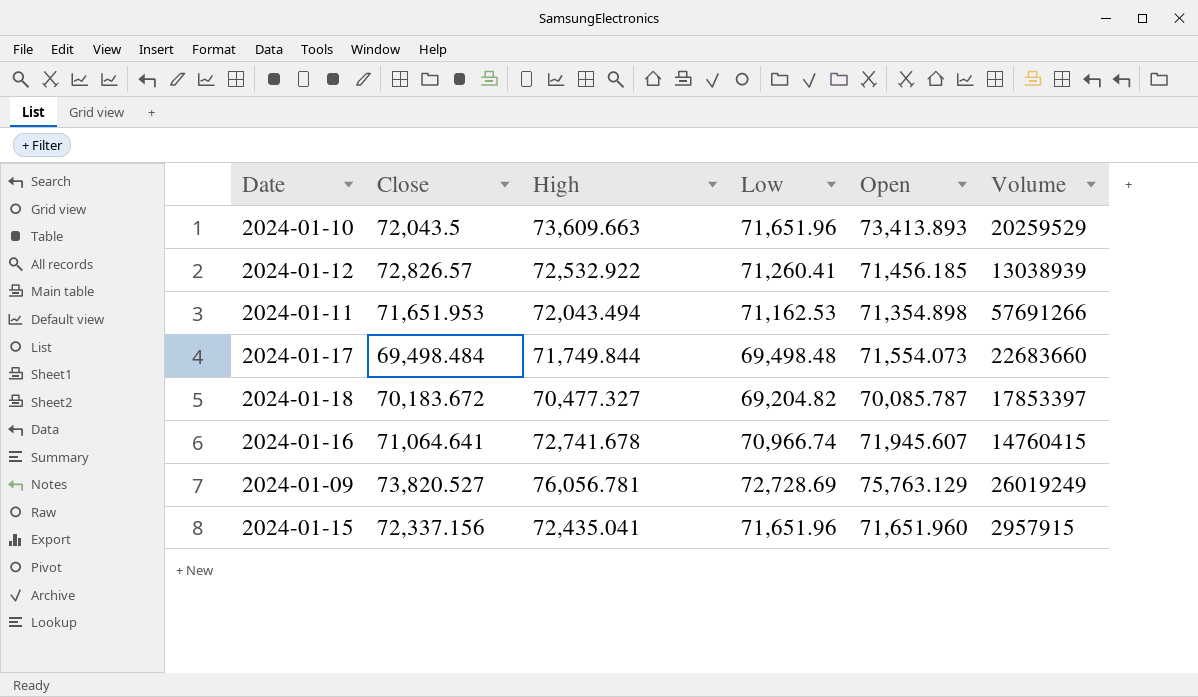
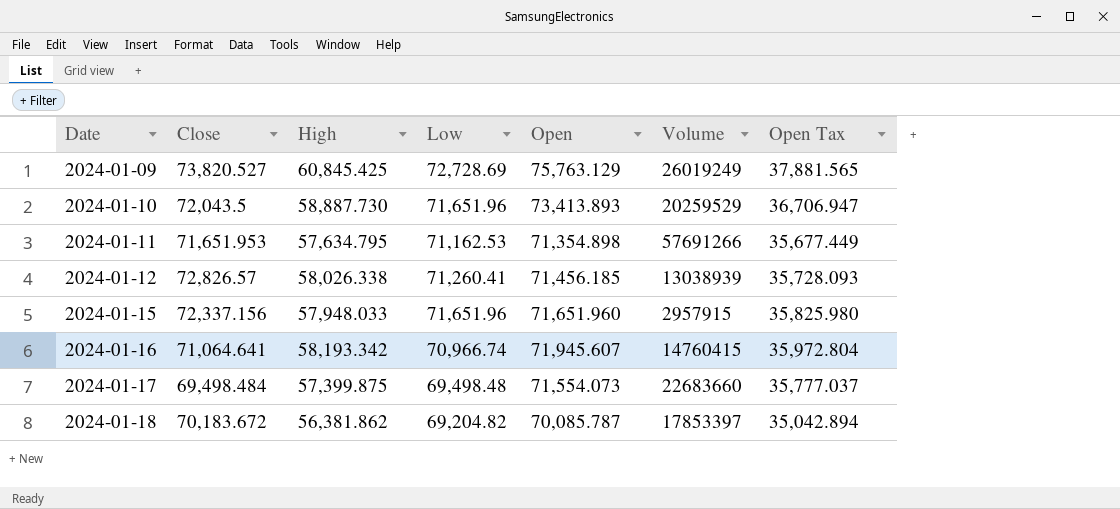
row order: none -> Date ascending
column Open Tax | formula: none -> [Open] * 0.5
2024-01-09 | High: 76,056.781 -> 60,845.425
2024-01-10 | High: 73,609.663 -> 58,887.730
2024-01-11 | High: 72,043.494 -> 57,634.795
2024-01-12 | High: 72,532.922 -> 58,026.338
2024-01-15 | High: 72,435.041 -> 57,948.033
2024-01-16 | High: 72,741.678 -> 58,193.342
2024-01-17 | High: 71,749.844 -> 57,399.875
2024-01-18 | High: 70,477.327 -> 56,381.862

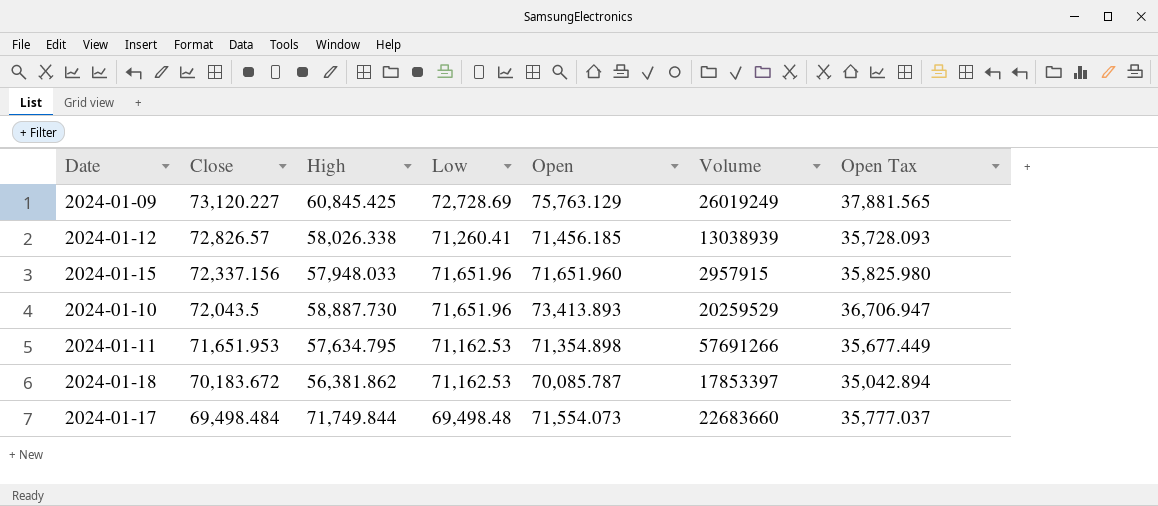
row order: Date ascending -> Close descending
row 2024-01-16: 71,064.641 | 58,193.342 | 70,966.74 | 71,945.607 | 14760415 | 35,972.804 -> none
2024-01-09 | Close: 73,820.527 -> 73,120.227
2024-01-18 | Low: 69,204.82 -> 71,162.53
2024-01-17 | High: 57,399.875 -> 71,749.844

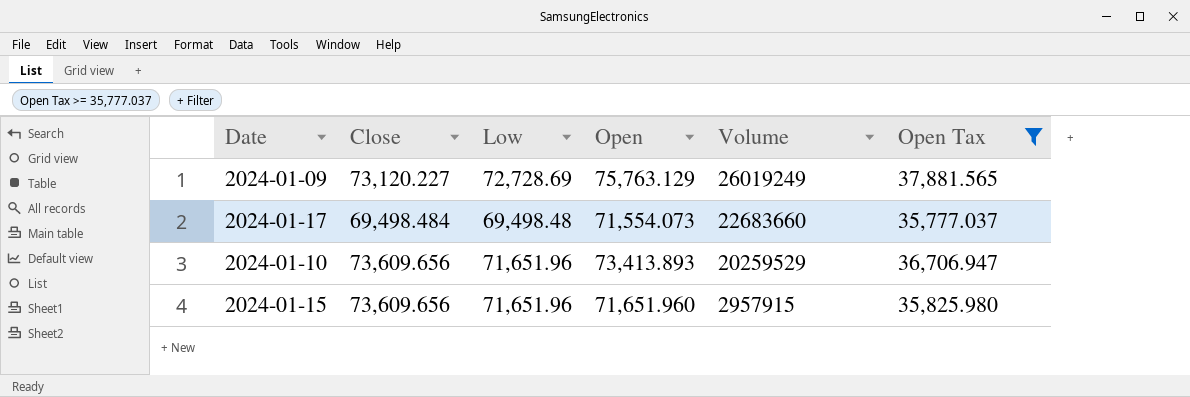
filter: none -> Open Tax >= 35,777.037
row order: Close descending -> Volume descending
column High | position: 3 -> none
2024-01-10 | Close: 72,043.5 -> 73,609.656
2024-01-15 | Close: 72,337.156 -> 73,609.656

